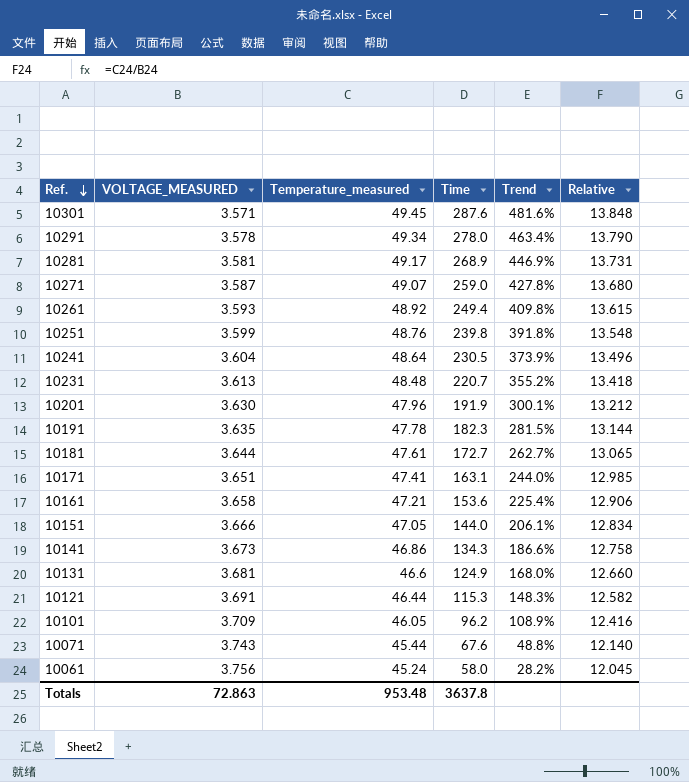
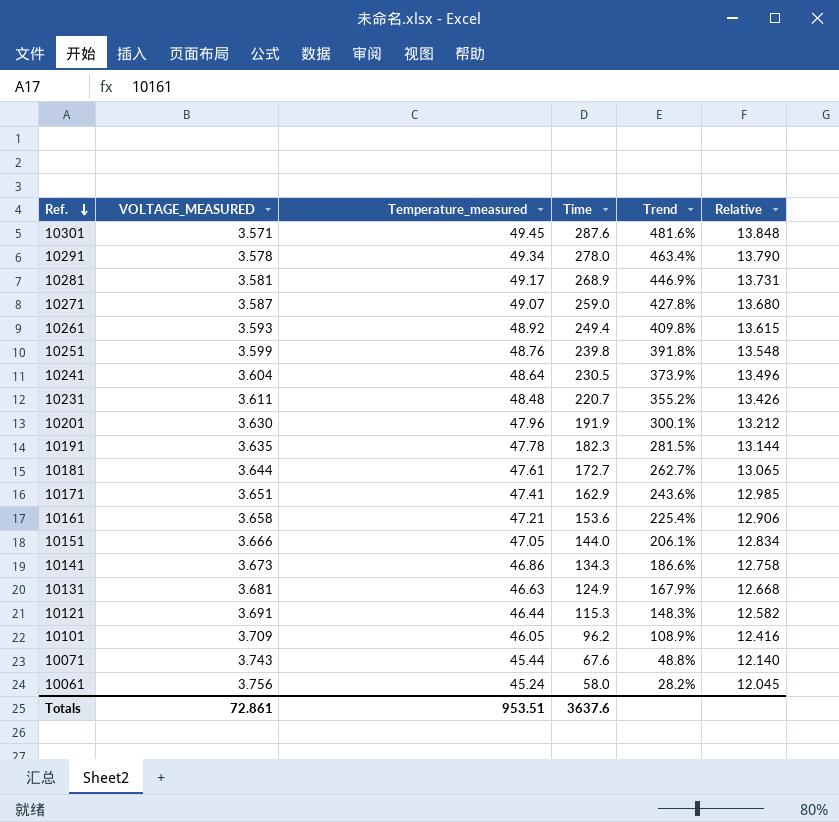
10231 | VOLTAGE_MEASURED: 3.613 -> 3.611
10231 | Relative: 13.418 -> 13.426
10171 | Time: 163.1 -> 162.9
10171 | Trend: 244.0% -> 243.6%
10131 | Temperature_measured: 46.6 -> 46.63
10131 | Trend: 168.0% -> 167.9%
10131 | Relative: 12.660 -> 12.668
Totals | VOLTAGE_MEASURED: 72.863 -> 72.861
Totals | Temperature_measured: 953.48 -> 953.51
Totals | Time: 3637.8 -> 3637.6

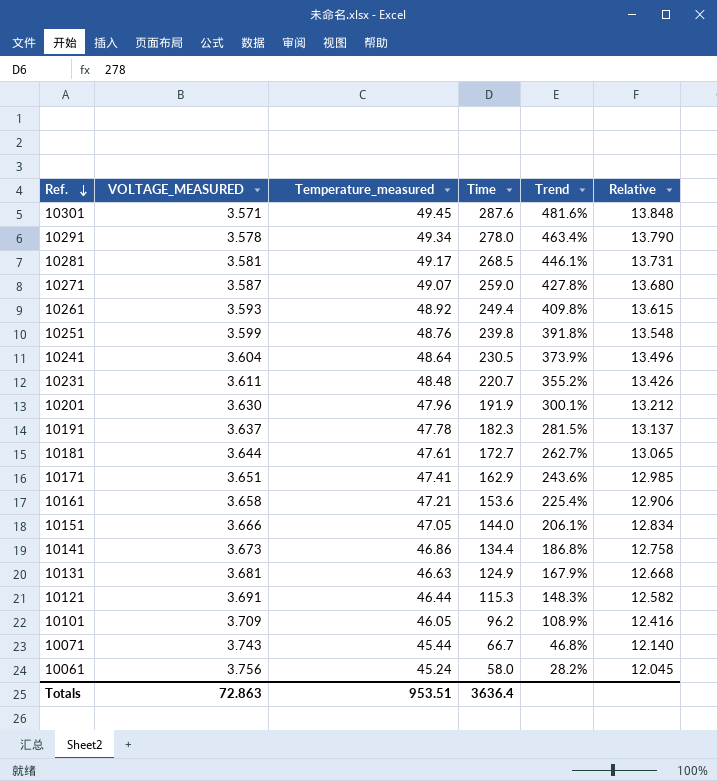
10281 | Time: 268.9 -> 268.5
10281 | Trend: 446.9% -> 446.1%
10191 | VOLTAGE_MEASURED: 3.635 -> 3.637
10191 | Relative: 13.144 -> 13.137
10141 | Time: 134.3 -> 134.4
10141 | Trend: 186.6% -> 186.8%
10071 | Time: 67.6 -> 66.7
10071 | Trend: 48.8% -> 46.8%
Totals | VOLTAGE_MEASURED: 72.861 -> 72.863
Totals | Time: 3637.6 -> 3636.4

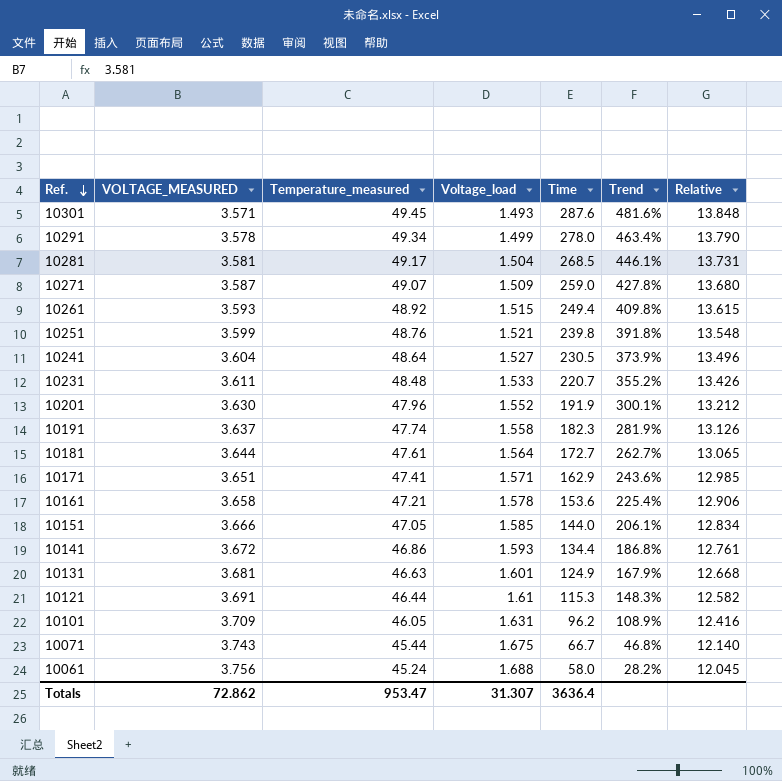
column Voltage_load | position: none -> 4
10191 | Temperature_measured: 47.78 -> 47.74
10191 | Trend: 281.5% -> 281.9%
10191 | Relative: 13.137 -> 13.126
10141 | VOLTAGE_MEASURED: 3.673 -> 3.672
10141 | Relative: 12.758 -> 12.761
Totals | VOLTAGE_MEASURED: 72.863 -> 72.862
Totals | Temperature_measured: 953.51 -> 953.47

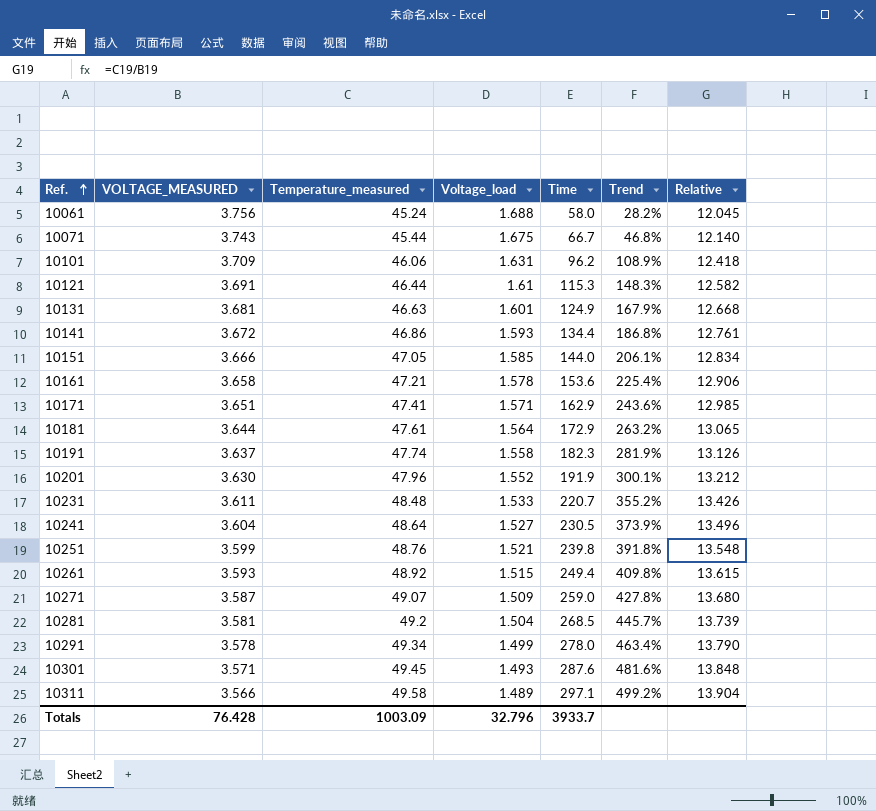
row order: Ref. descending -> Ref. ascending
10101 | Temperature_measured: 46.05 -> 46.06
10101 | Relative: 12.416 -> 12.418
10181 | Time: 172.7 -> 172.9
10181 | Trend: 262.7% -> 263.2%
10281 | Temperature_measured: 49.17 -> 49.2
10281 | Trend: 446.1% -> 445.7%
10281 | Relative: 13.731 -> 13.739
row 10311: none -> 3.566 | 49.58 | 1.489 | 297.1 | 499.2% | 13.904
Totals | VOLTAGE_MEASURED: 72.862 -> 76.428
Totals | Temperature_measured: 953.47 -> 1003.09
Totals | Voltage_load: 31.307 -> 32.796
Totals | Time: 3636.4 -> 3933.7

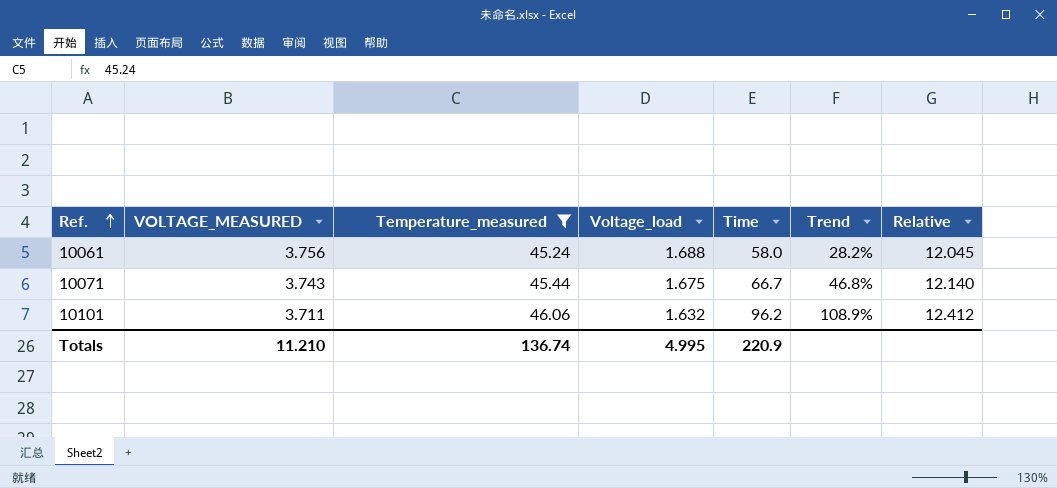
filter: none -> Temperature_measured <= 46.06
10101 | VOLTAGE_MEASURED: 3.709 -> 3.711
10101 | Voltage_load: 1.631 -> 1.632
10101 | Relative: 12.418 -> 12.412
Totals | VOLTAGE_MEASURED: 76.428 -> 11.210
Totals | Temperature_measured: 1003.09 -> 136.74
Totals | Voltage_load: 32.796 -> 4.995
Totals | Time: 3933.7 -> 220.9

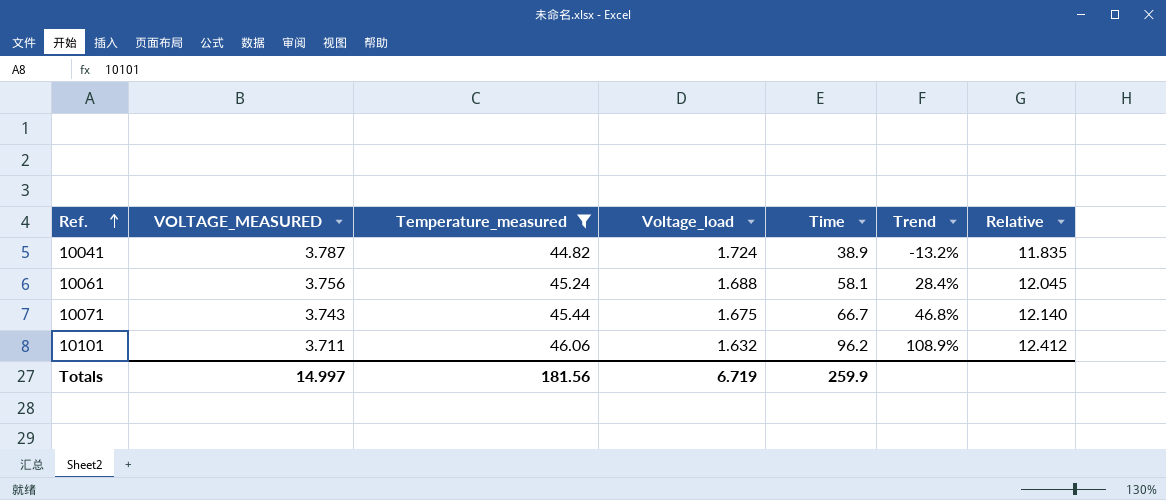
row 10041: none -> 3.787 | 44.82 | 1.724 | 38.9 | -13.2% | 11.835
10061 | Time: 58.0 -> 58.1
10061 | Trend: 28.2% -> 28.4%
Totals | VOLTAGE_MEASURED: 11.210 -> 14.997
Totals | Temperature_measured: 136.74 -> 181.56
Totals | Voltage_load: 4.995 -> 6.719
Totals | Time: 220.9 -> 259.9

